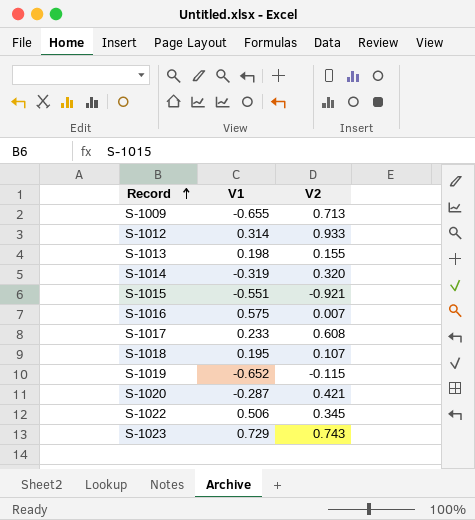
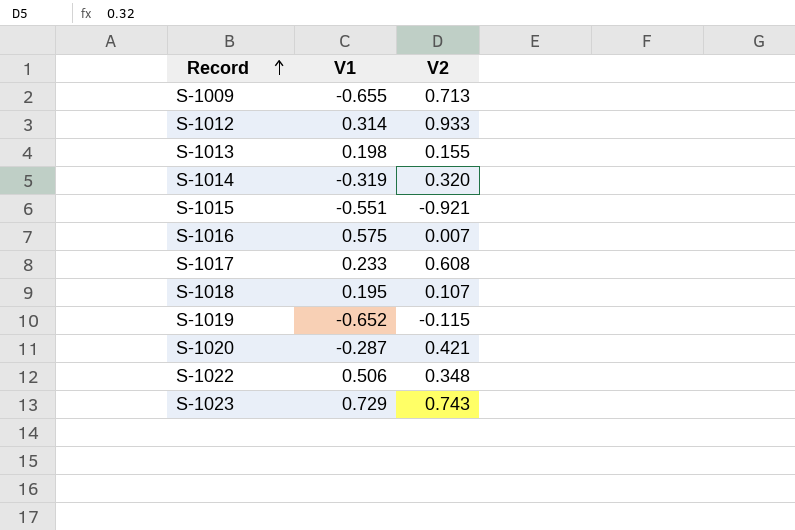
S-1022 | V2: 0.345 -> 0.348

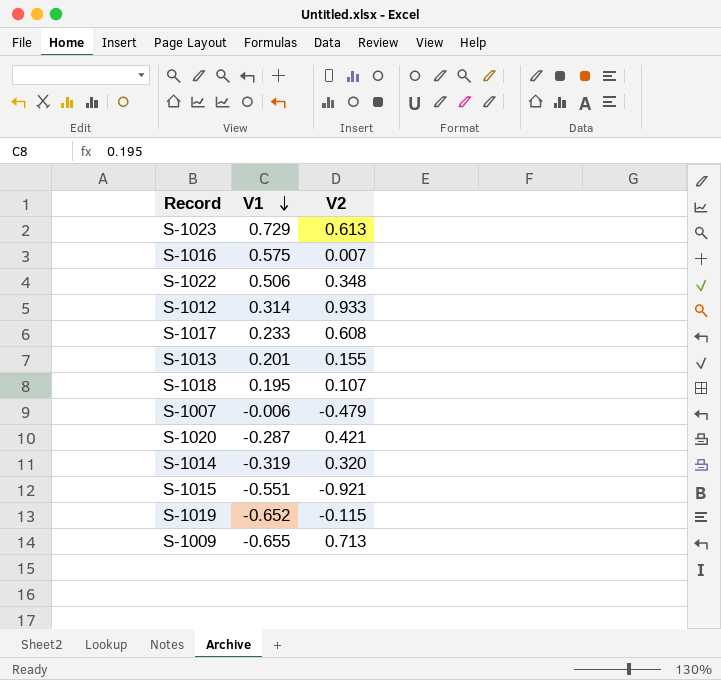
row order: Record ascending -> V1 descending
S-1023 | V2: 0.743 -> 0.613
S-1013 | V1: 0.198 -> 0.201
row S-1007: none -> -0.006 | -0.479

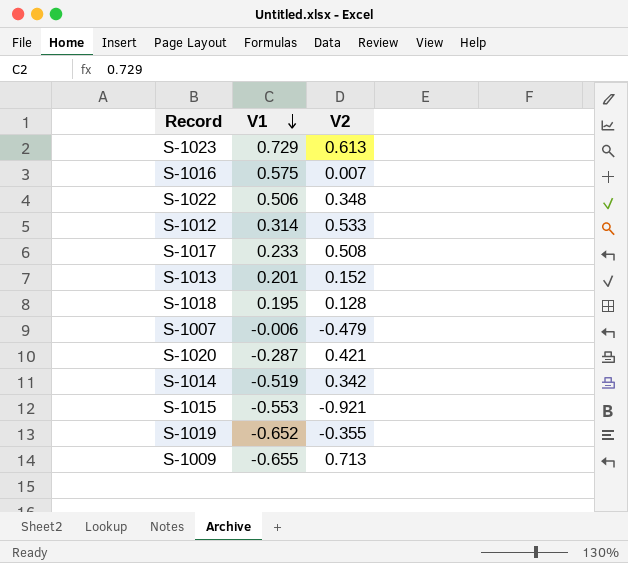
S-1012 | V2: 0.933 -> 0.533
S-1017 | V2: 0.608 -> 0.508
S-1013 | V2: 0.155 -> 0.152
S-1018 | V2: 0.107 -> 0.128
S-1014 | V1: -0.319 -> -0.519
S-1014 | V2: 0.320 -> 0.342
S-1015 | V1: -0.551 -> -0.553
S-1019 | V2: -0.115 -> -0.355

